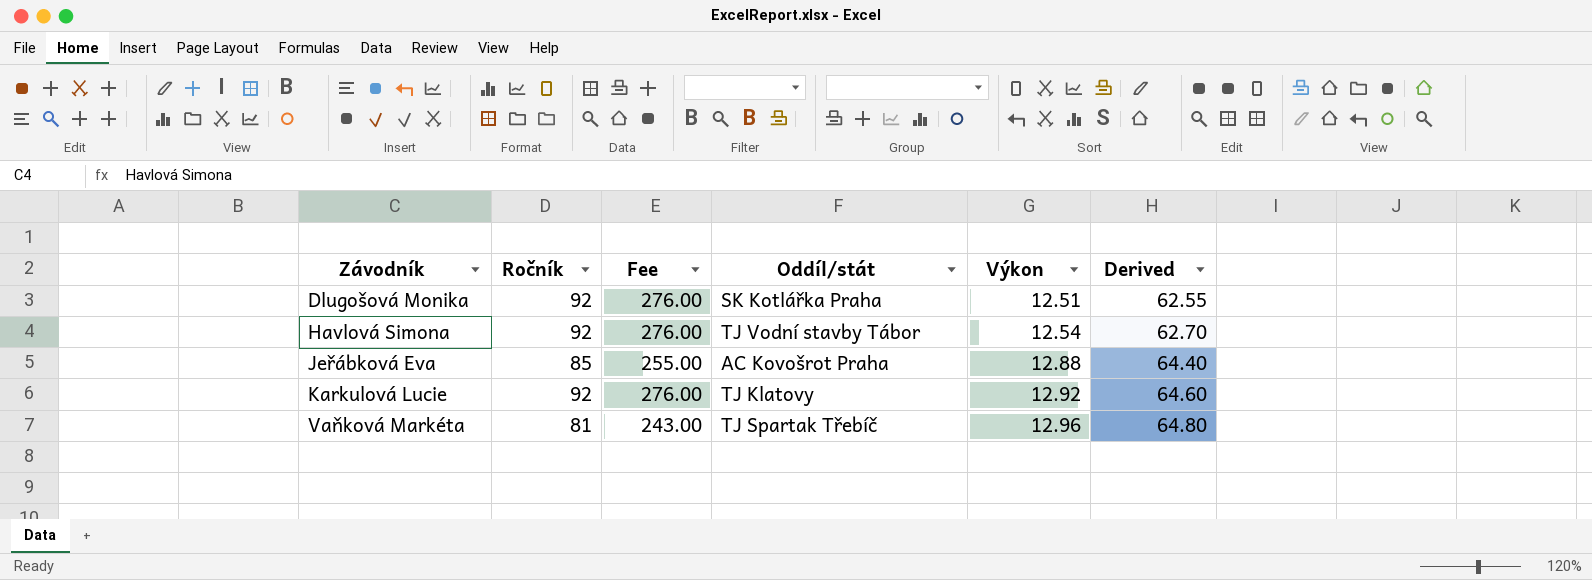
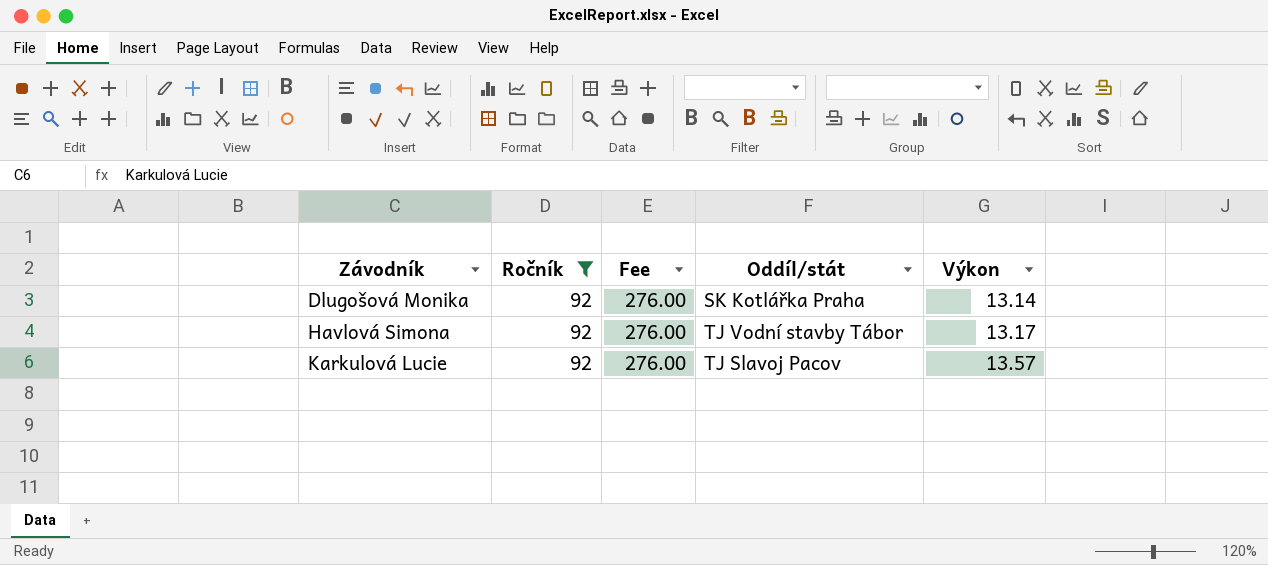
filter: none -> Ročník = 92
column Derived | formula: [Výkon] * 5 -> none
Dlugošová Monika | Výkon: 12.51 -> 13.14
Havlová Simona | Výkon: 12.54 -> 13.17
Karkulová Lucie | Oddíl/stát: TJ Klatovy -> TJ Slavoj Pacov
Karkulová Lucie | Výkon: 12.92 -> 13.57

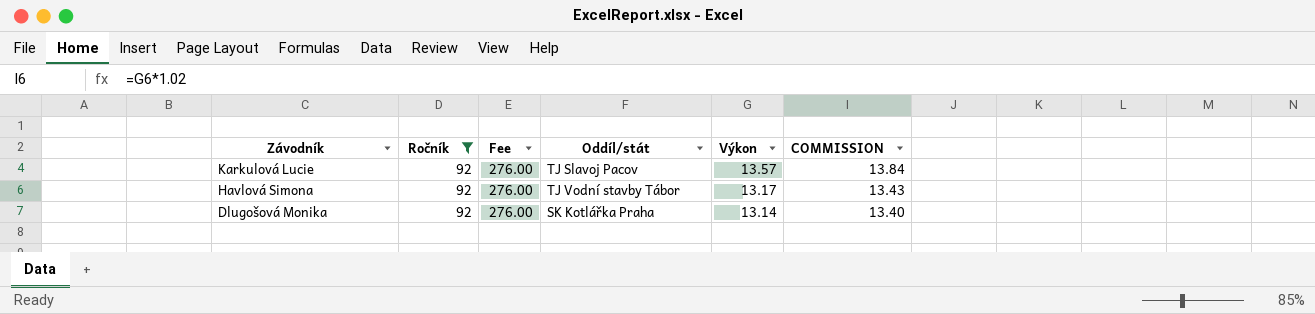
row order: Závodník ascending -> Závodník descending
column COMMISSION | formula: none -> [Výkon] * 1.02

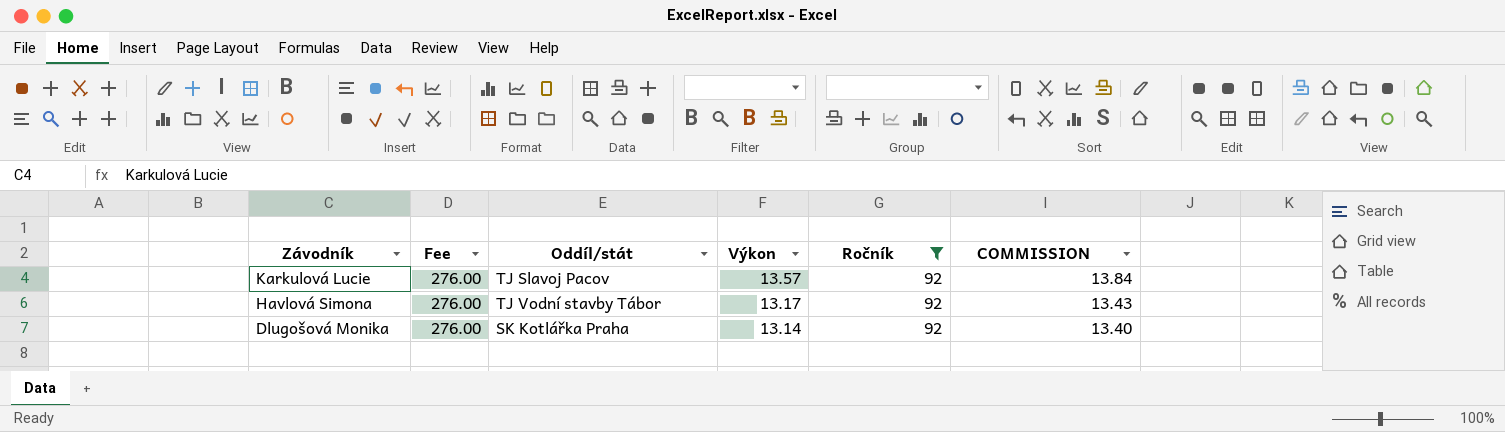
column Ročník | position: 2 -> 5

